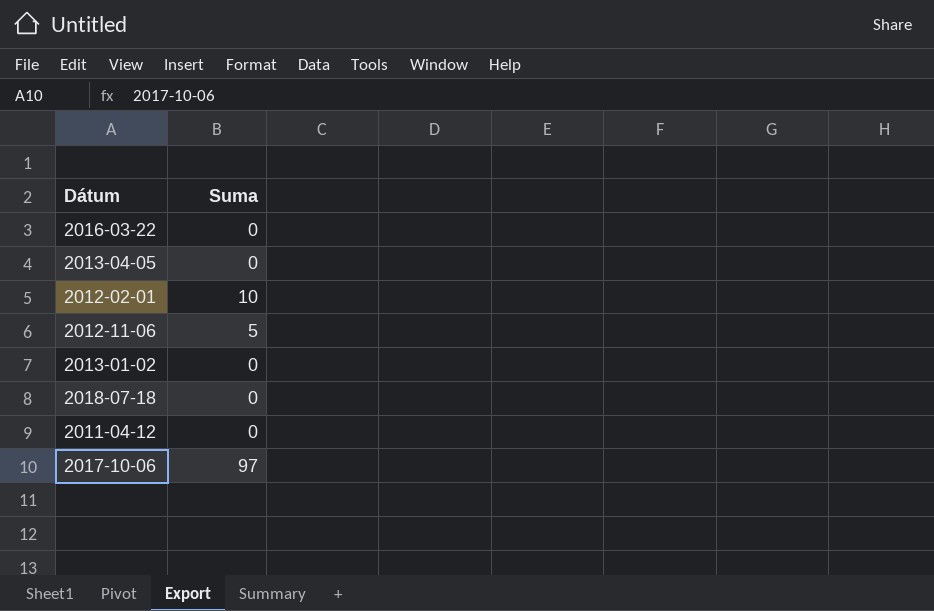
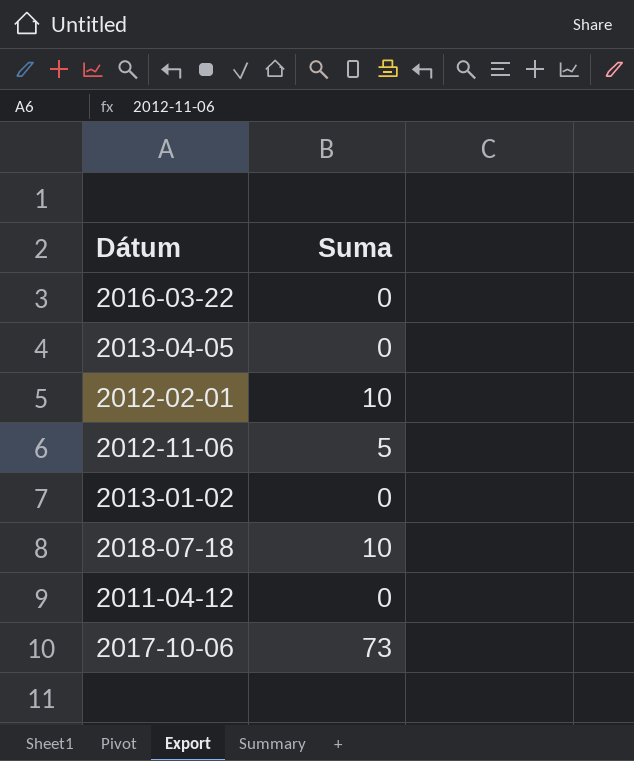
2018-07-18 | Suma: 0 -> 10
2017-10-06 | Suma: 97 -> 73

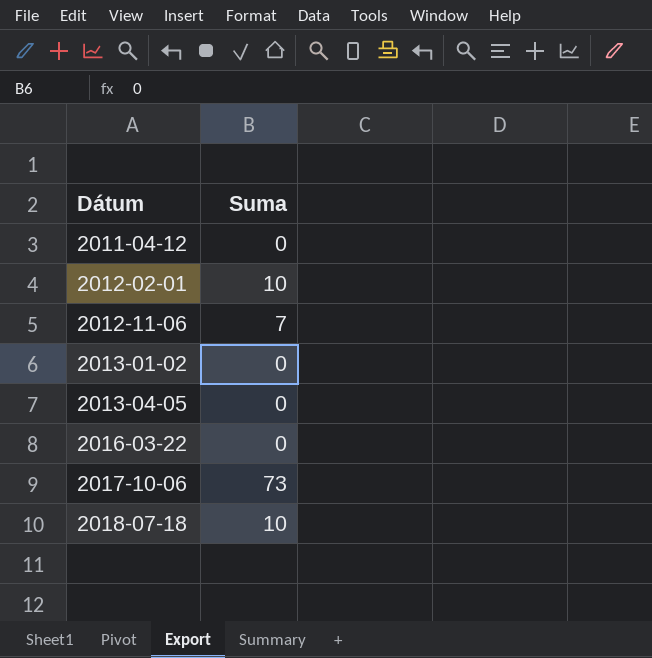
row order: none -> Dátum ascending
2012-11-06 | Suma: 5 -> 7

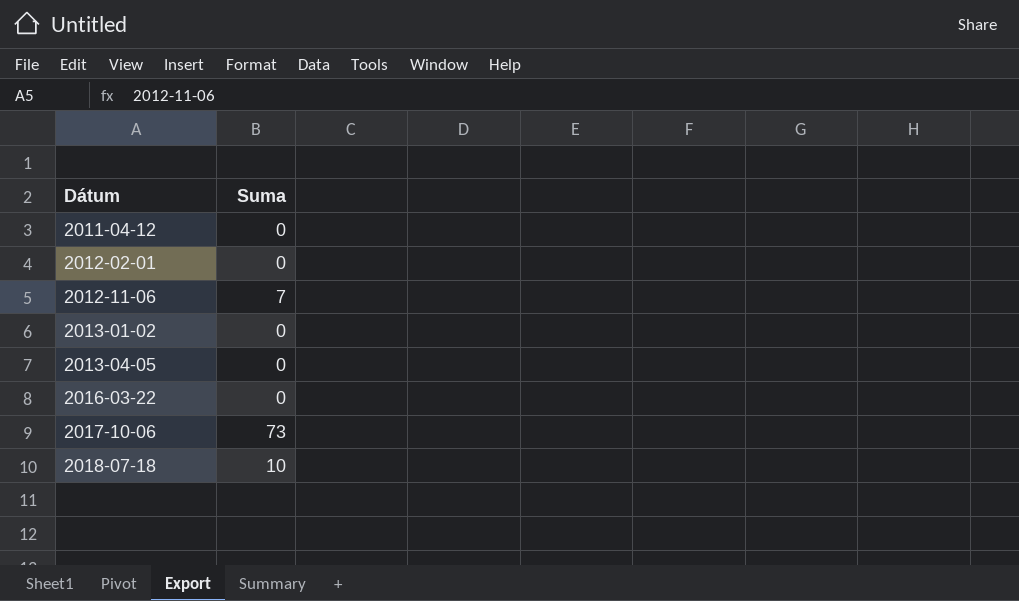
2012-02-01 | Suma: 10 -> 0

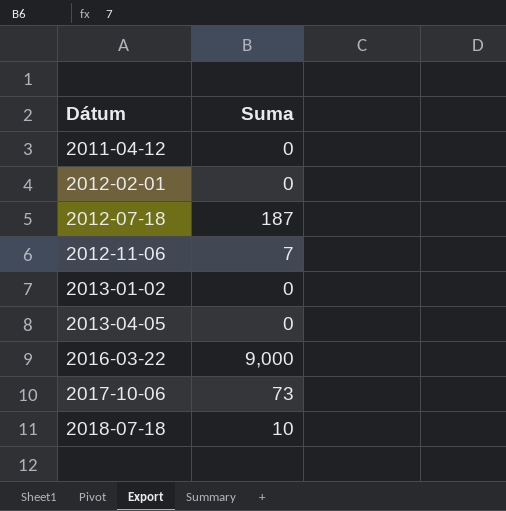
row 2012-07-18: none -> 187
2016-03-22 | Suma: 0 -> 9,000

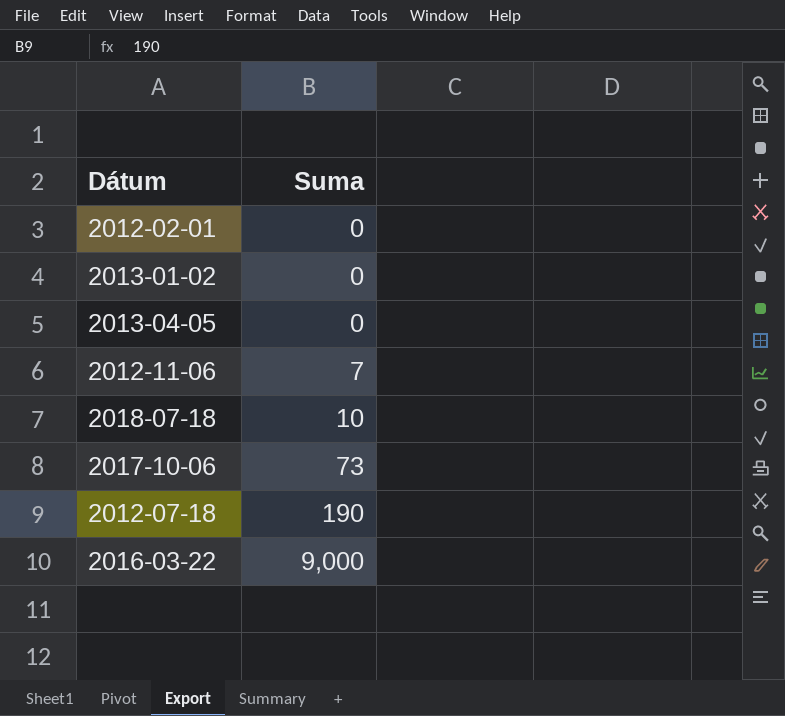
row order: Dátum ascending -> Suma ascending
row 2011-04-12: 0 -> none
2012-07-18 | Suma: 187 -> 190

